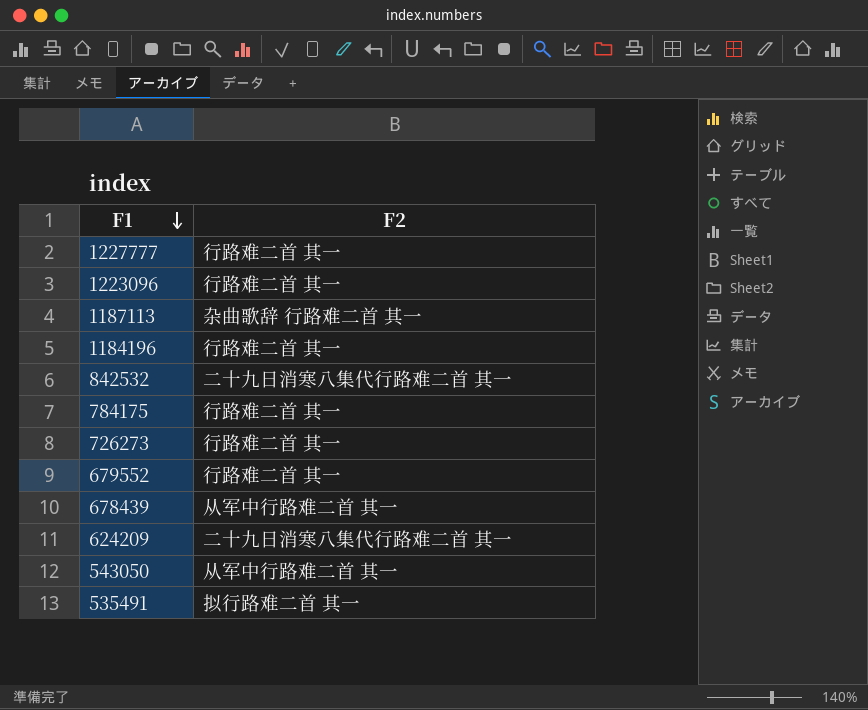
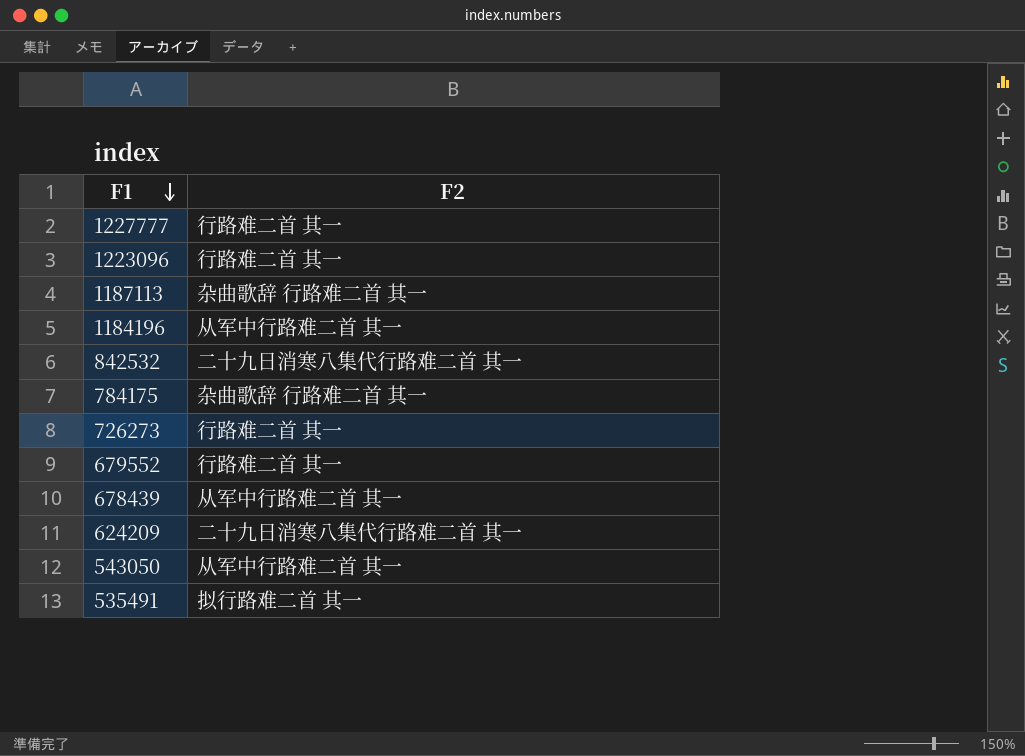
1184196 | F2: 行路难二首 其一 -> 从军中行路难二首 其一
784175 | F2: 行路难二首 其一 -> 杂曲歌辞 行路难二首 其一

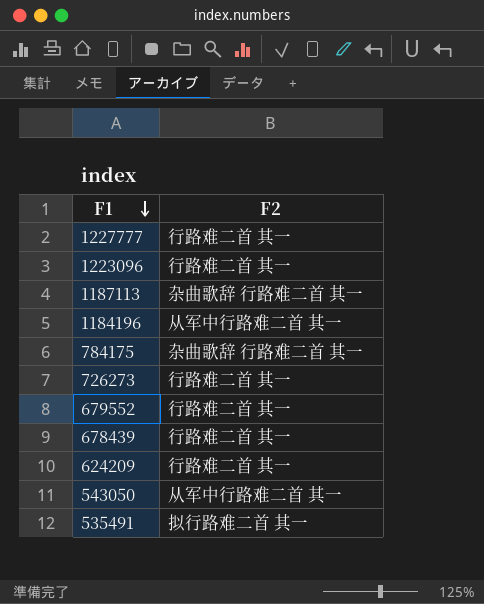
row 842532: 二十九日消寒八集代行路难二首 其一 -> none
678439 | F2: 从军中行路难二首 其一 -> 行路难二首 其一
624209 | F2: 二十九日消寒八集代行路难二首 其一 -> 行路难二首 其一

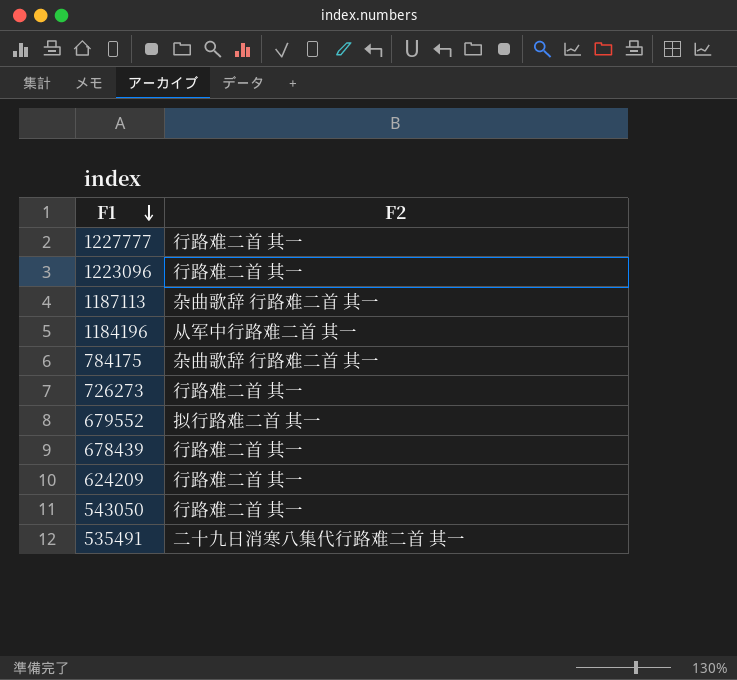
679552 | F2: 行路难二首 其一 -> 拟行路难二首 其一
543050 | F2: 从军中行路难二首 其一 -> 行路难二首 其一
535491 | F2: 拟行路难二首 其一 -> 二十九日消寒八集代行路难二首 其一

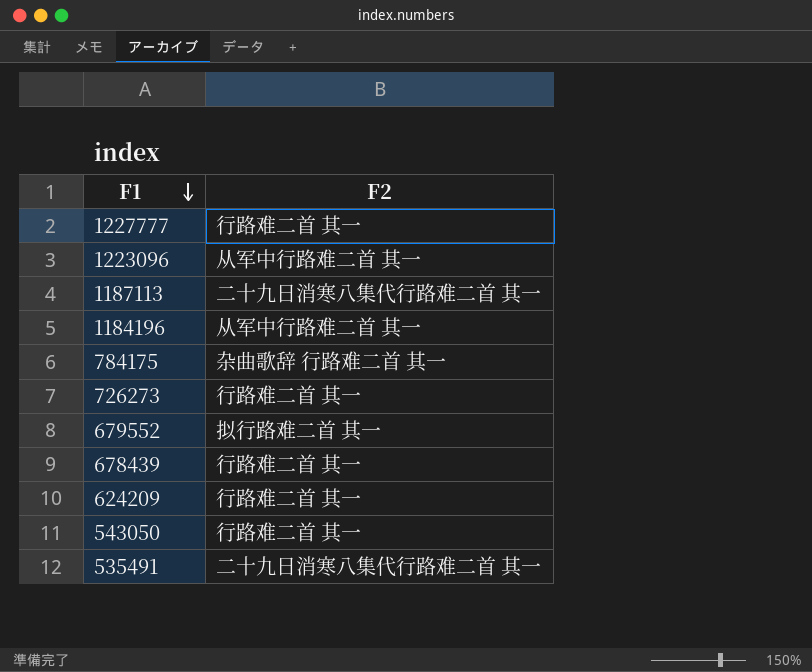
1223096 | F2: 行路难二首 其一 -> 从军中行路难二首 其一
1187113 | F2: 杂曲歌辞 行路难二首 其一 -> 二十九日消寒八集代行路难二首 其一

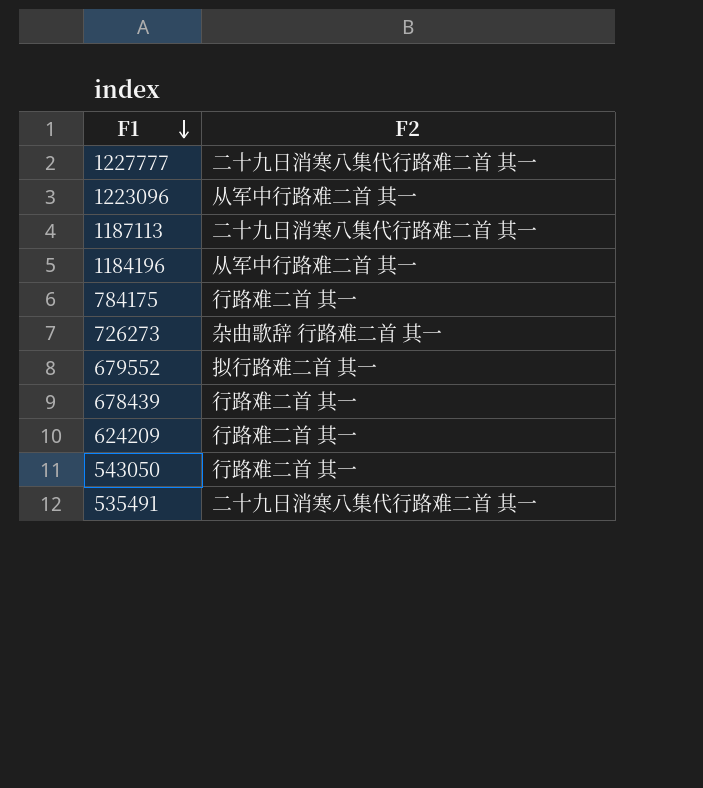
1227777 | F2: 行路难二首 其一 -> 二十九日消寒八集代行路难二首 其一
784175 | F2: 杂曲歌辞 行路难二首 其一 -> 行路难二首 其一
726273 | F2: 行路难二首 其一 -> 杂曲歌辞 行路难二首 其一

